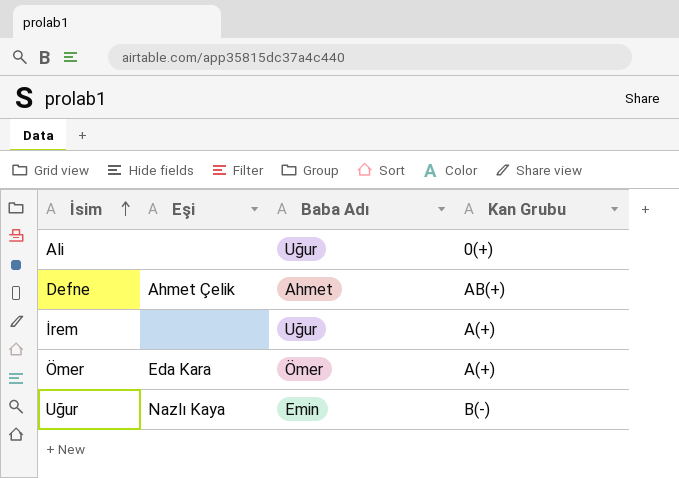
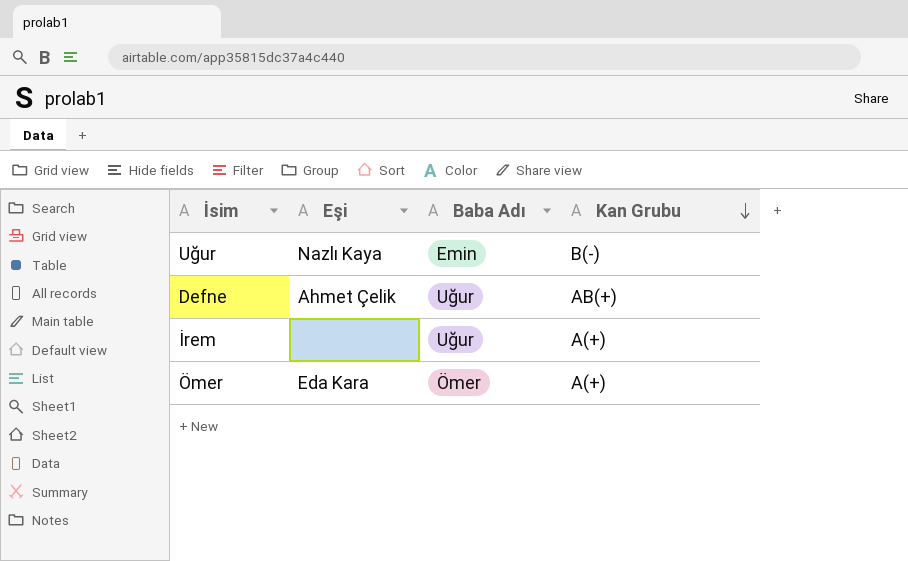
row order: İsim ascending -> Kan Grubu descending
row Ali: none | Uğur | 0(+) -> none
Defne | Baba Adı: Ahmet -> Uğur

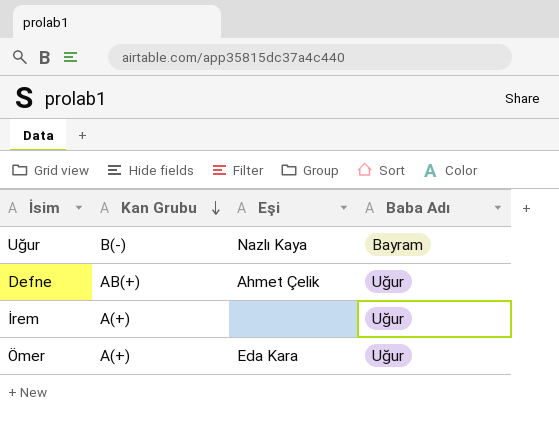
column Kan Grubu | position: 4 -> 2
Uğur | Baba Adı: Emin -> Bayram
Ömer | Baba Adı: Ömer -> Uğur

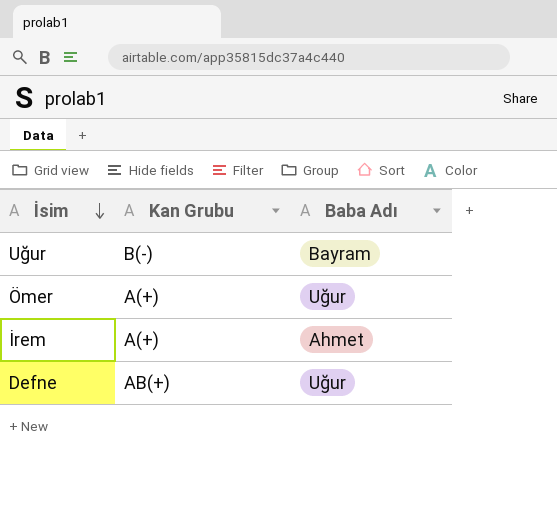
row order: Kan Grubu descending -> İsim descending
column Eşi | position: 3 -> none
İrem | Baba Adı: Uğur -> Ahmet

